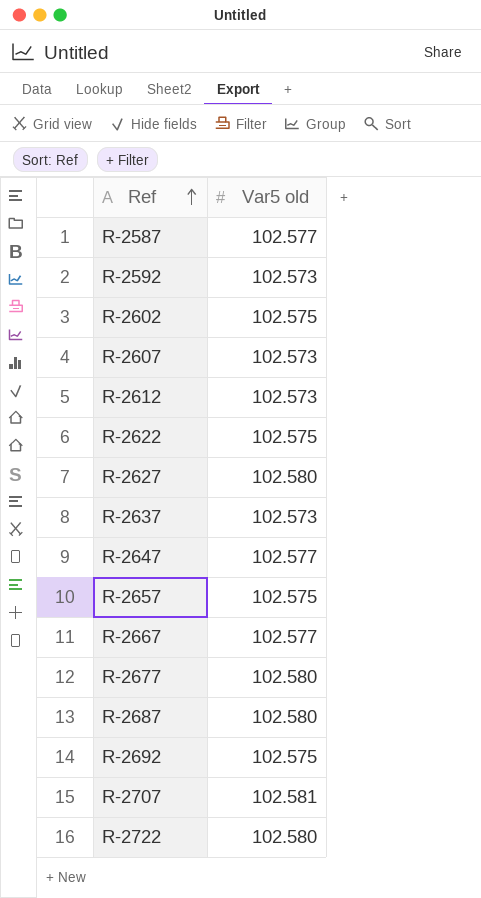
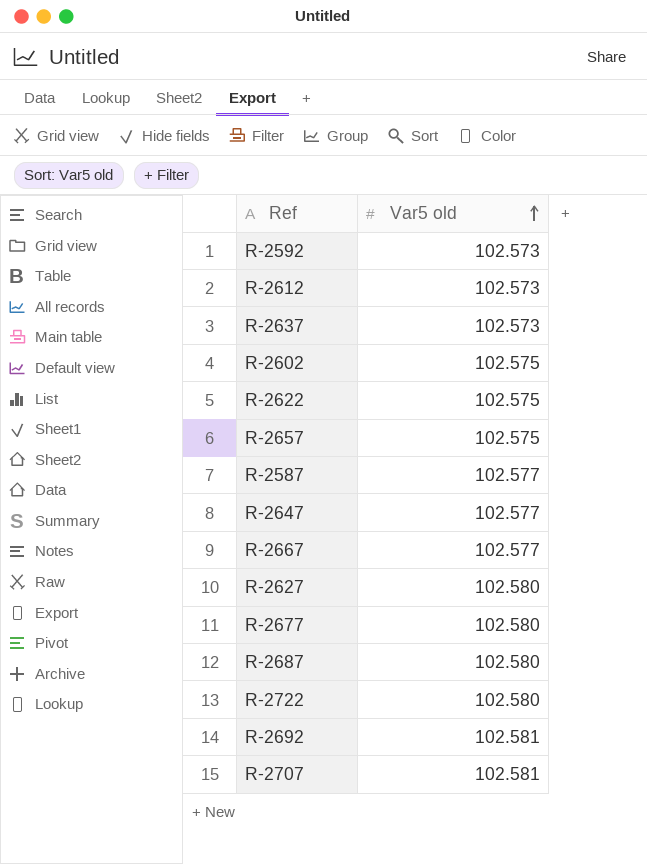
row order: Ref ascending -> Var5 old ascending
row R-2607: 102.573 -> none
R-2692 | Var5 old: 102.575 -> 102.581

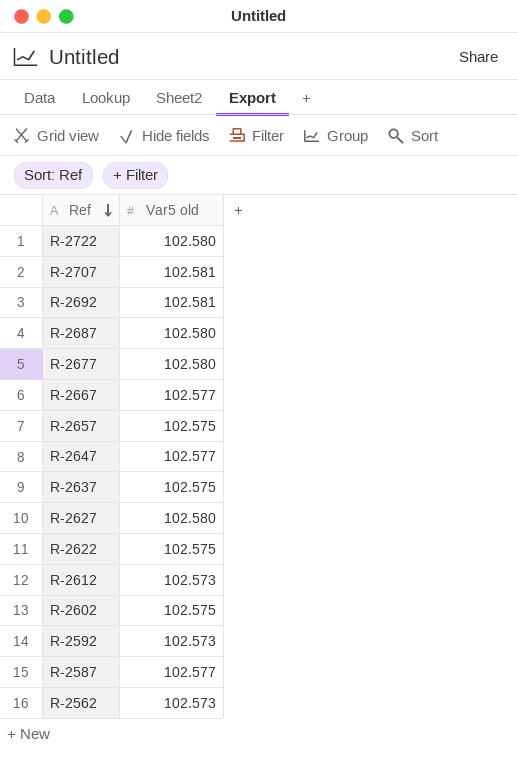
row order: Var5 old ascending -> Ref descending
R-2637 | Var5 old: 102.573 -> 102.575
row R-2562: none -> 102.573

